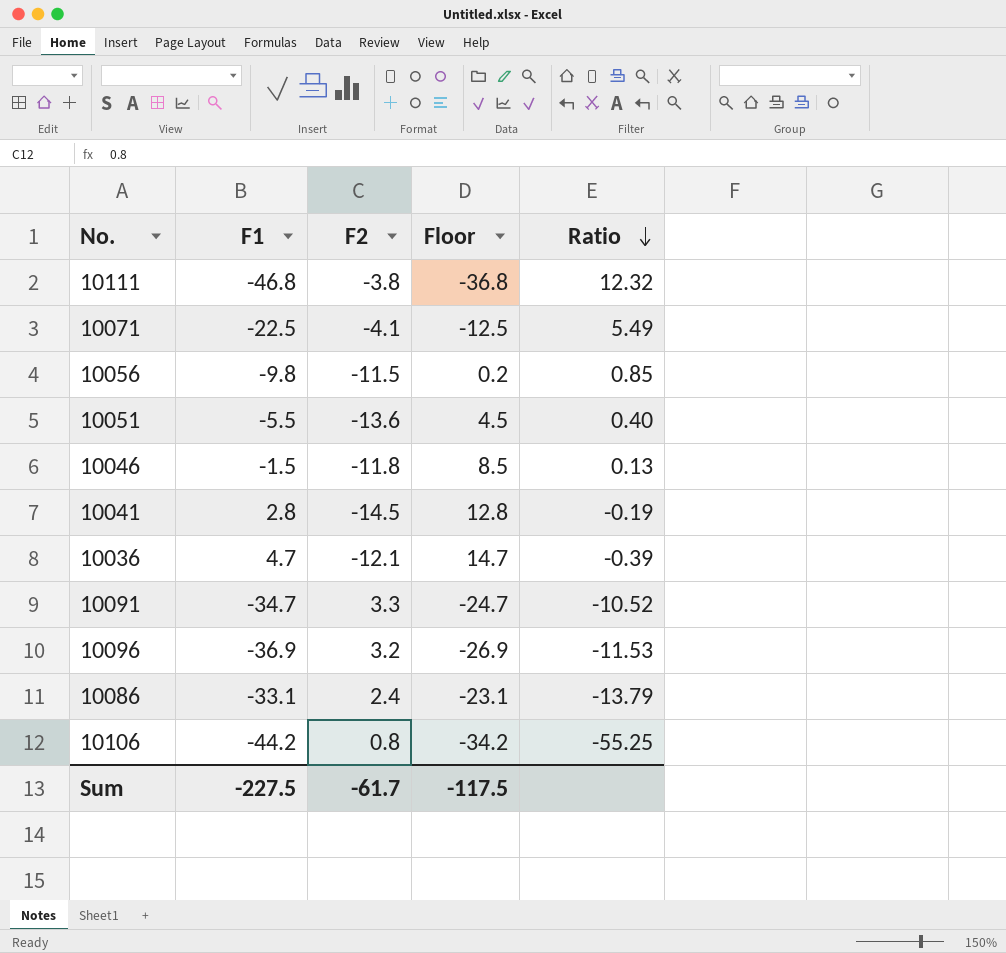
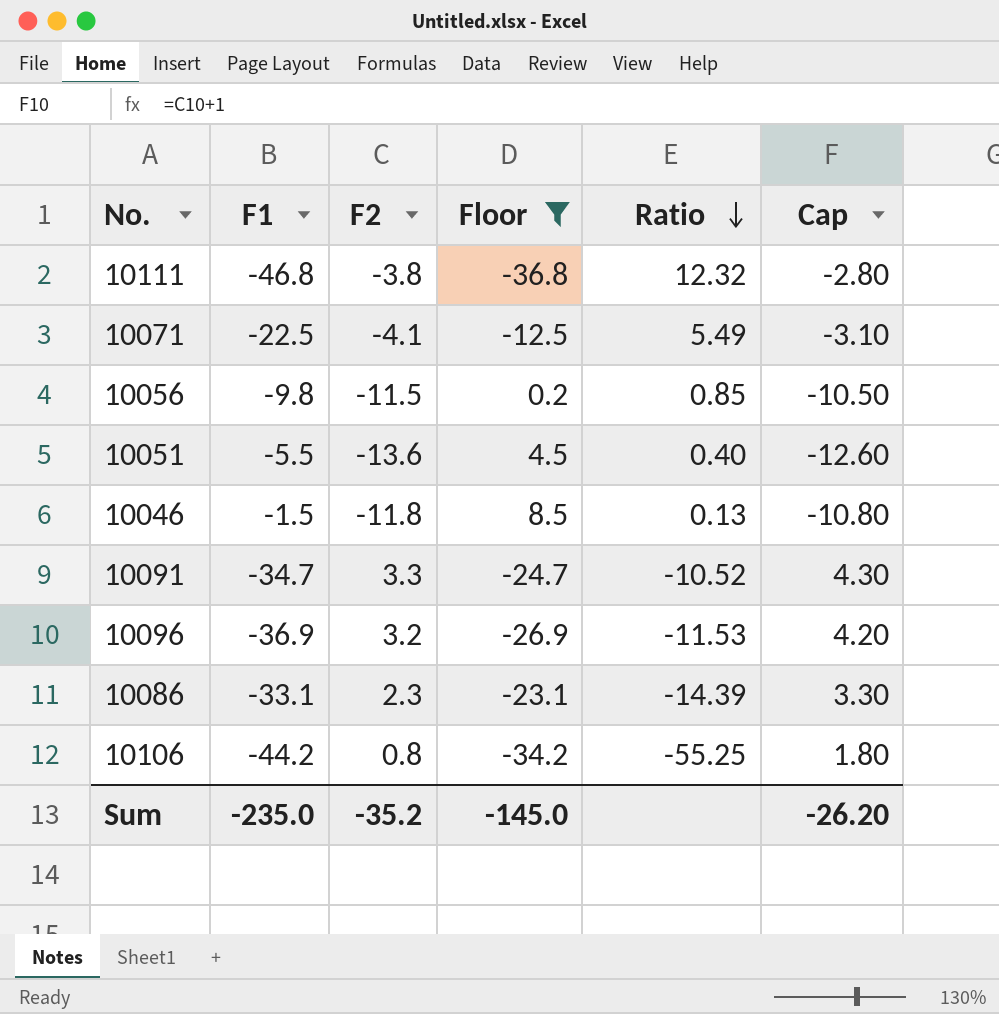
filter: none -> Floor <= 8.5
column Cap | formula: none -> [F2] + 1
10086 | F2: 2.4 -> 2.3
10086 | Ratio: -13.79 -> -14.39
Sum | F1: -227.5 -> -235.0
Sum | F2: -61.7 -> -35.2
Sum | Floor: -117.5 -> -145.0

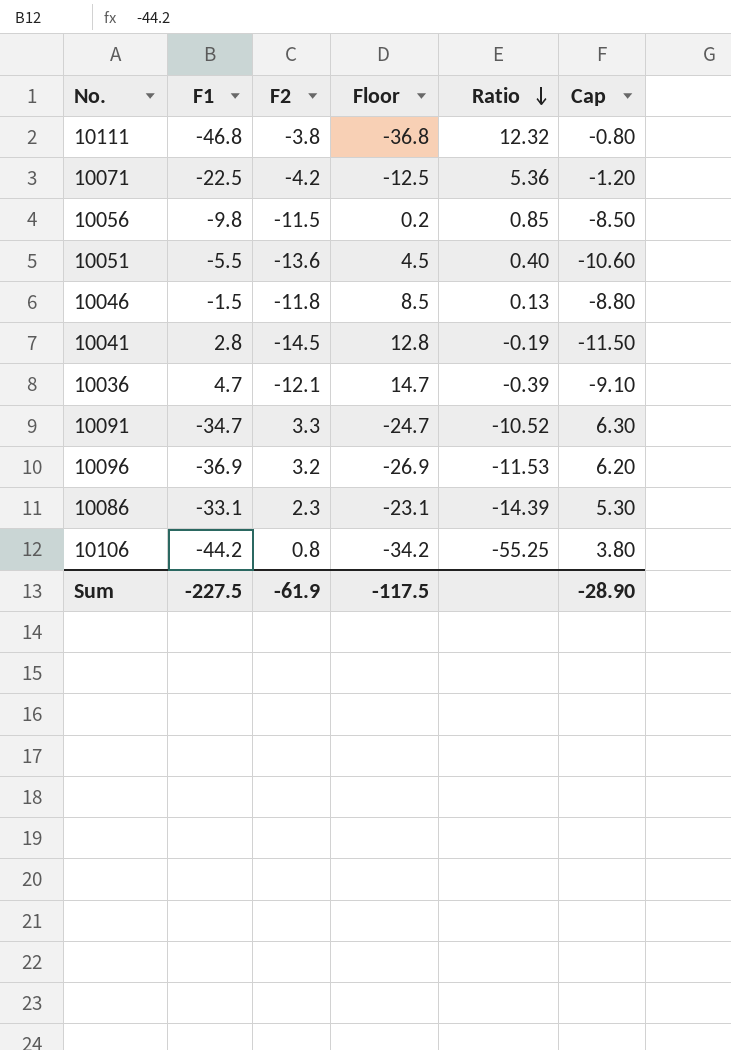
filter: Floor <= 8.5 -> none
column Cap | formula: [F2] + 1 -> [F2] + 3
10071 | F2: -4.1 -> -4.2
10071 | Ratio: 5.49 -> 5.36
Sum | F1: -235.0 -> -227.5
Sum | F2: -35.2 -> -61.9
Sum | Floor: -145.0 -> -117.5
Sum | Cap: -26.20 -> -28.90

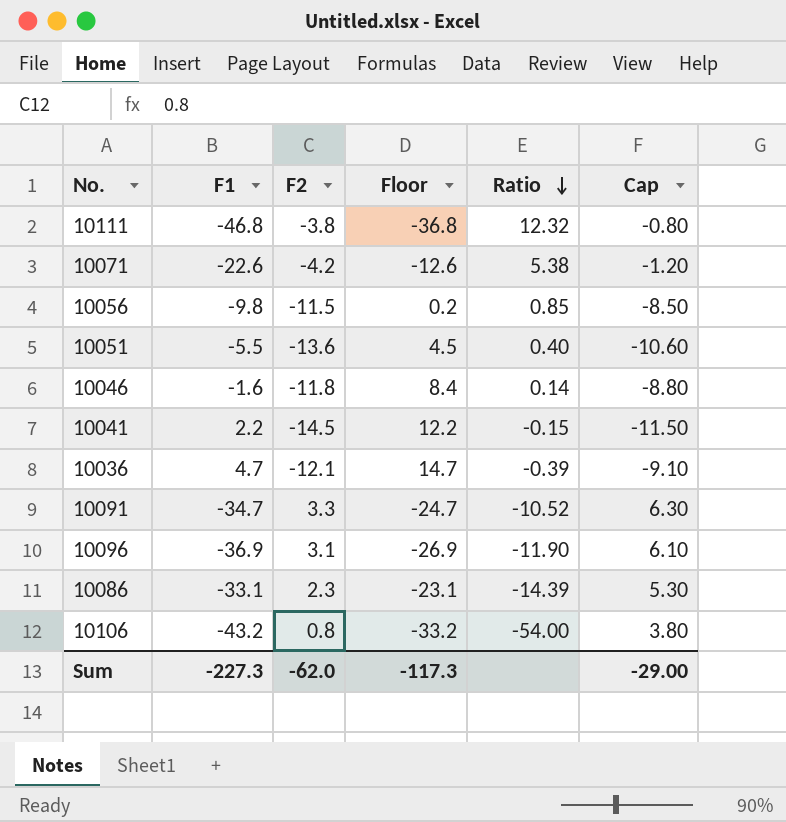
10071 | F1: -22.5 -> -22.6
10071 | Floor: -12.5 -> -12.6
10071 | Ratio: 5.36 -> 5.38
10046 | F1: -1.5 -> -1.6
10046 | Floor: 8.5 -> 8.4
10046 | Ratio: 0.13 -> 0.14
10041 | F1: 2.8 -> 2.2
10041 | Floor: 12.8 -> 12.2
10041 | Ratio: -0.19 -> -0.15
10096 | F2: 3.2 -> 3.1
10096 | Ratio: -11.53 -> -11.90
10096 | Cap: 6.20 -> 6.10
10106 | F1: -44.2 -> -43.2
10106 | Floor: -34.2 -> -33.2
10106 | Ratio: -55.25 -> -54.00
Sum | F1: -227.5 -> -227.3
Sum | F2: -61.9 -> -62.0
Sum | Floor: -117.5 -> -117.3
Sum | Cap: -28.90 -> -29.00

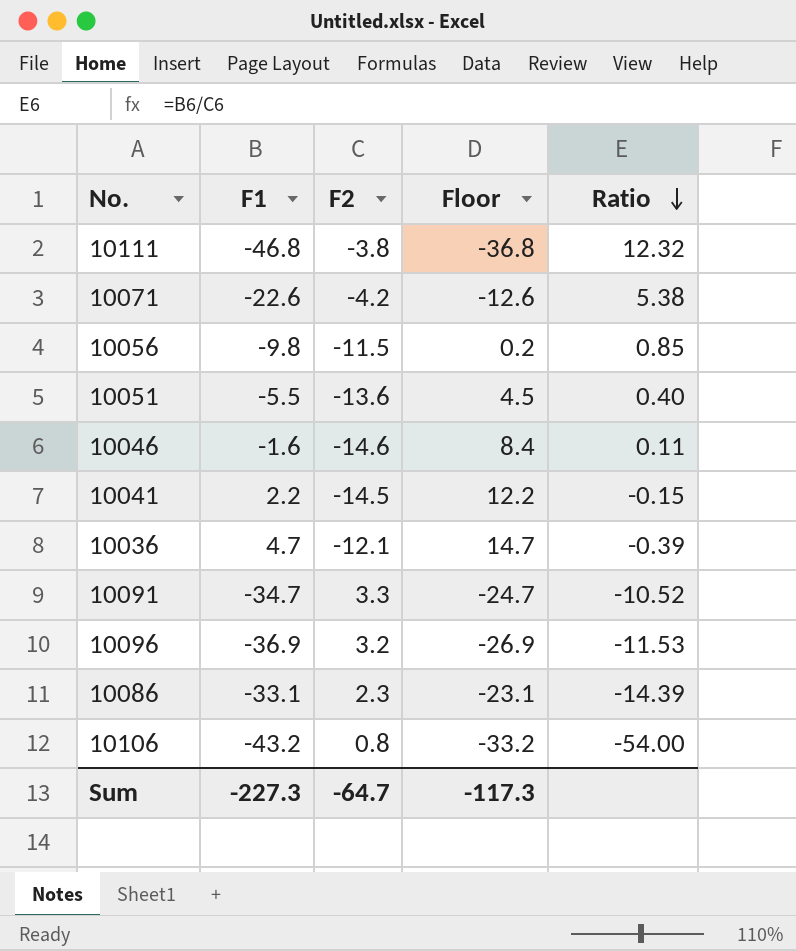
column Cap | formula: [F2] + 3 -> none
10046 | F2: -11.8 -> -14.6
10046 | Ratio: 0.14 -> 0.11
10096 | F2: 3.1 -> 3.2
10096 | Ratio: -11.90 -> -11.53
Sum | F2: -62.0 -> -64.7

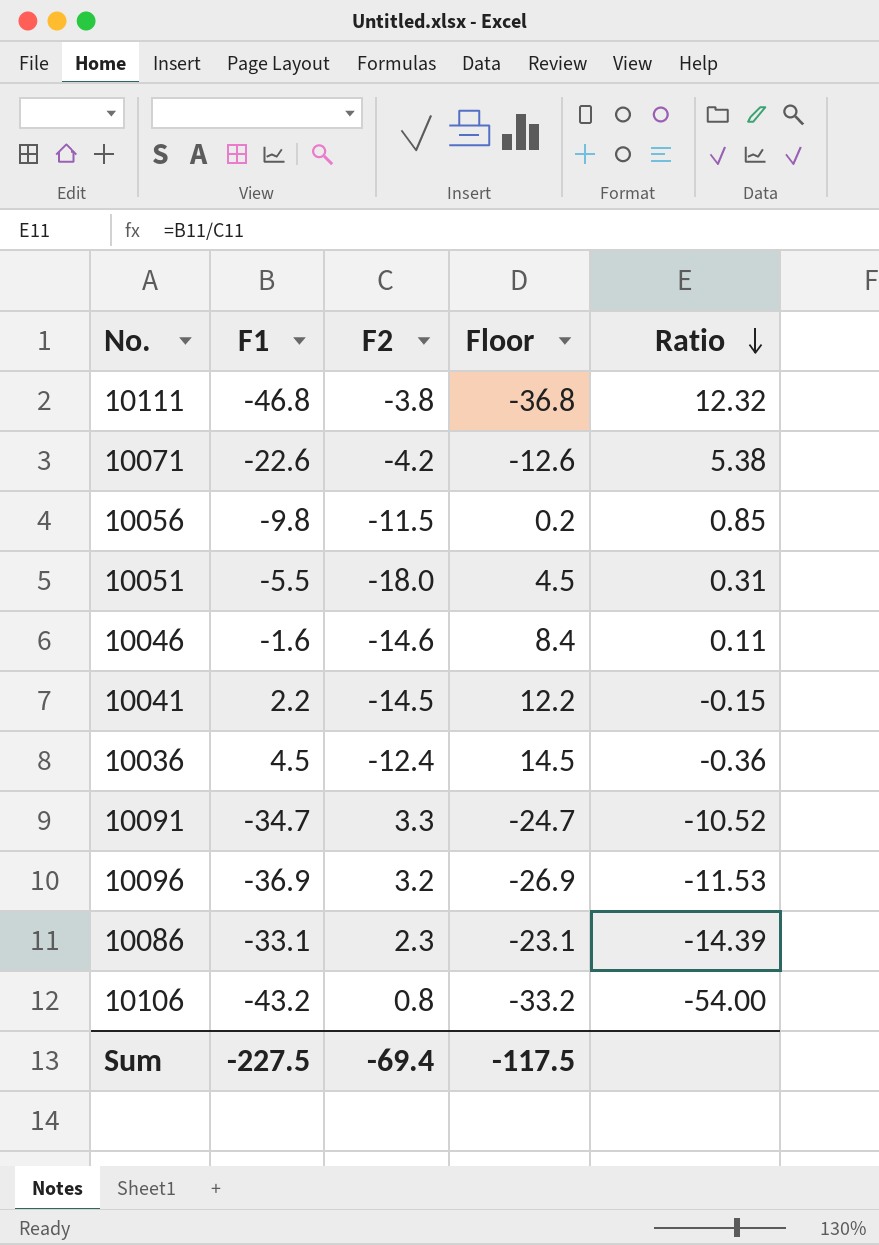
10051 | F2: -13.6 -> -18.0
10051 | Ratio: 0.40 -> 0.31
10036 | F1: 4.7 -> 4.5
10036 | F2: -12.1 -> -12.4
10036 | Floor: 14.7 -> 14.5
10036 | Ratio: -0.39 -> -0.36
Sum | F1: -227.3 -> -227.5
Sum | F2: -64.7 -> -69.4
Sum | Floor: -117.3 -> -117.5

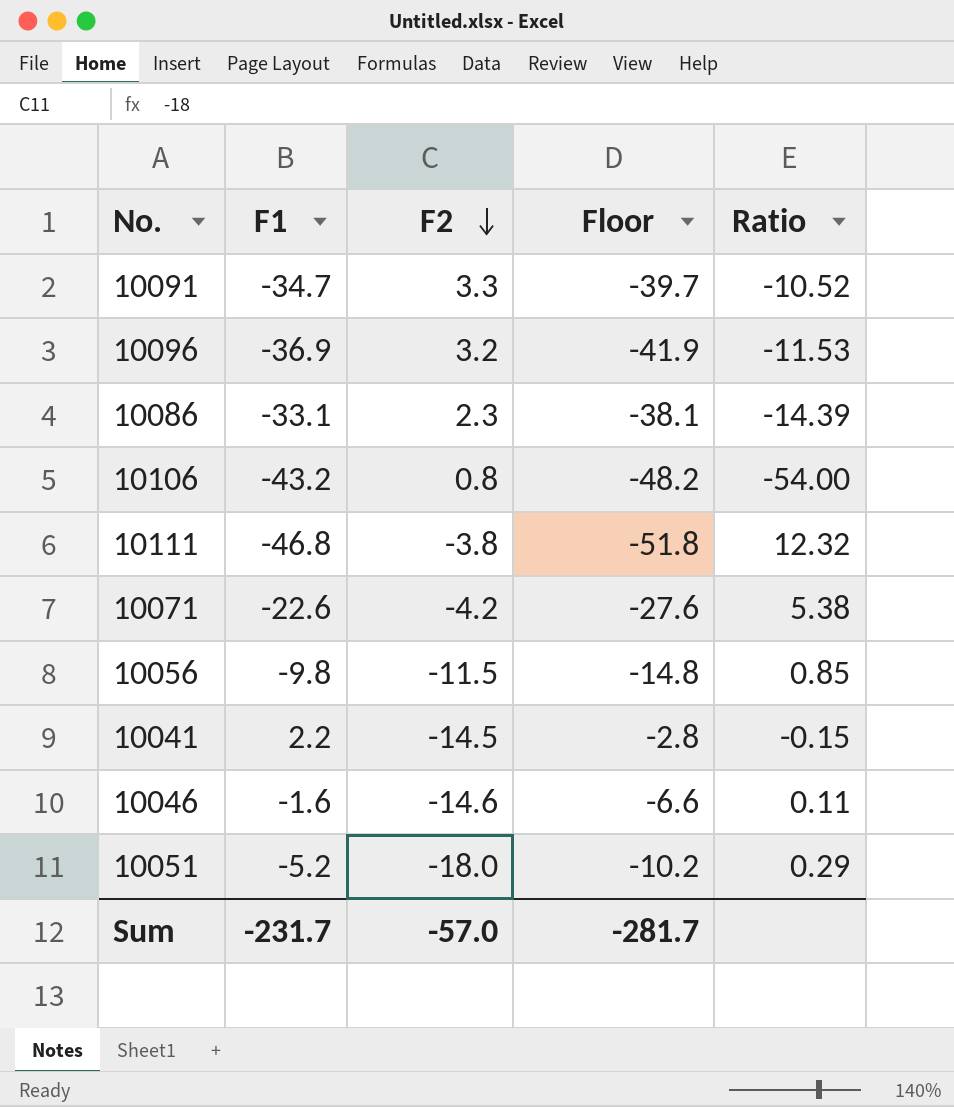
row order: Ratio descending -> F2 descending
column Floor | formula: [F1] + 10 -> [F1] - 5
row 10036: 4.5 | -12.4 | 14.5 | -0.36 -> none
10051 | F1: -5.5 -> -5.2
10051 | Ratio: 0.31 -> 0.29
Sum | F1: -227.5 -> -231.7
Sum | F2: -69.4 -> -57.0
Sum | Floor: -117.5 -> -281.7

